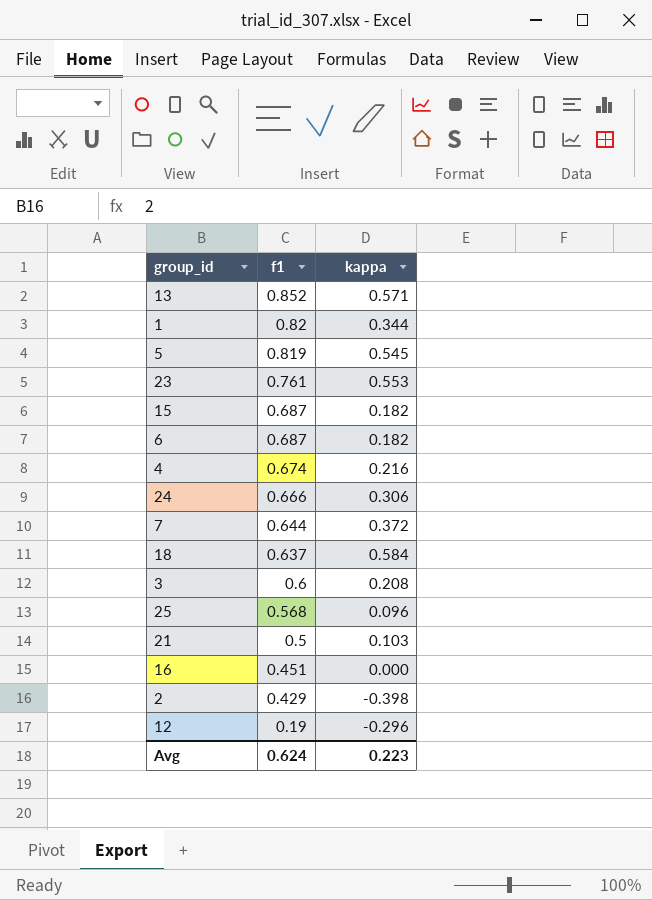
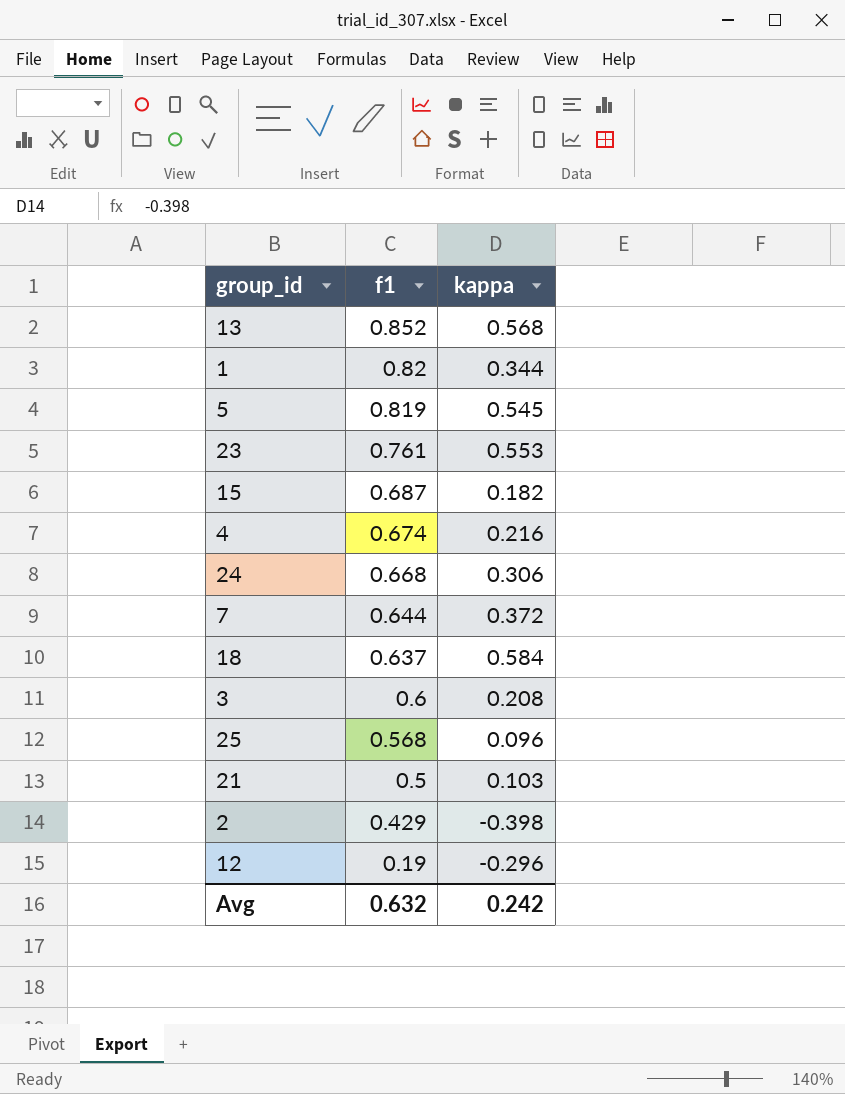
row 6: 0.687 | 0.182 -> none
row 16: 0.451 | 0.000 -> none
13 | kappa: 0.571 -> 0.568
24 | f1: 0.666 -> 0.668
Avg | f1: 0.624 -> 0.632
Avg | kappa: 0.223 -> 0.242

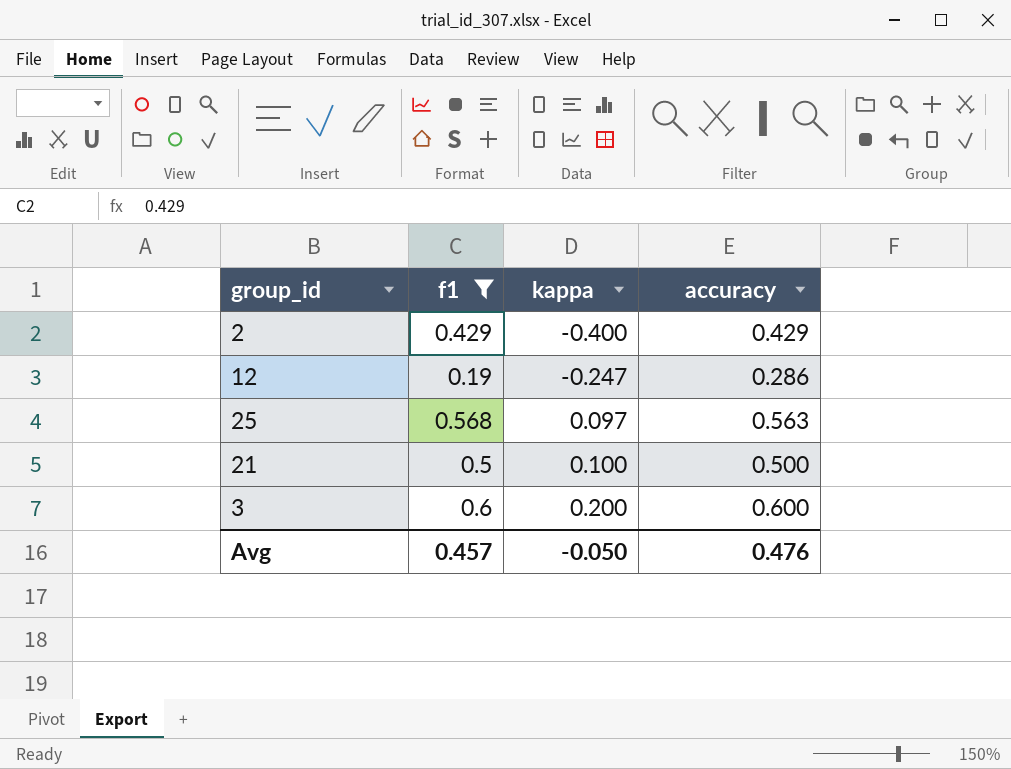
filter: none -> f1 <= 0.6
row order: f1 descending -> kappa ascending
column accuracy | position: none -> 4
2 | kappa: -0.398 -> -0.400
12 | kappa: -0.296 -> -0.247
25 | kappa: 0.096 -> 0.097
21 | kappa: 0.103 -> 0.100
3 | kappa: 0.208 -> 0.200
Avg | f1: 0.632 -> 0.457
Avg | kappa: 0.242 -> -0.050

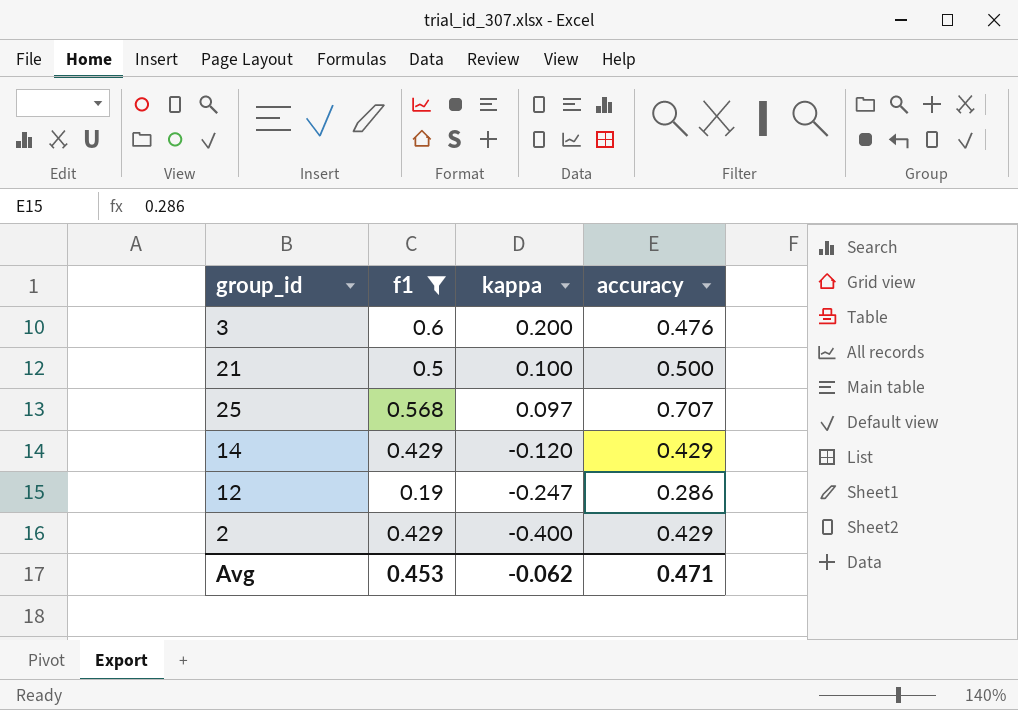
row order: kappa ascending -> kappa descending
3 | accuracy: 0.600 -> 0.476
25 | accuracy: 0.563 -> 0.707
row 14: none -> 0.429 | -0.120 | 0.429
Avg | f1: 0.457 -> 0.453
Avg | kappa: -0.050 -> -0.062
Avg | accuracy: 0.476 -> 0.471

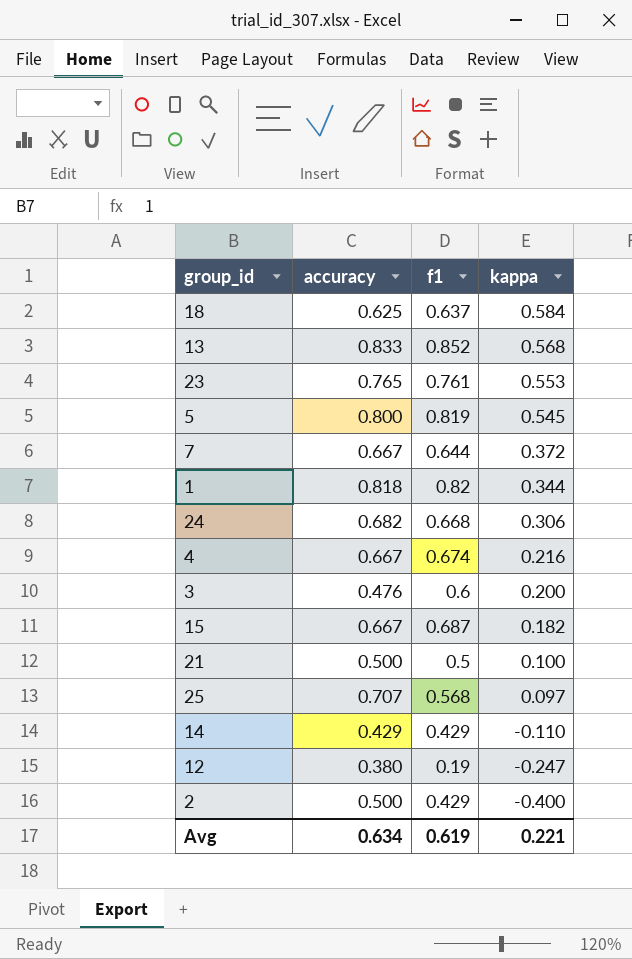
filter: f1 <= 0.6 -> none
column accuracy | position: 4 -> 2
14 | kappa: -0.120 -> -0.110
12 | accuracy: 0.286 -> 0.380
2 | accuracy: 0.429 -> 0.500
Avg | accuracy: 0.471 -> 0.634
Avg | f1: 0.453 -> 0.619
Avg | kappa: -0.062 -> 0.221

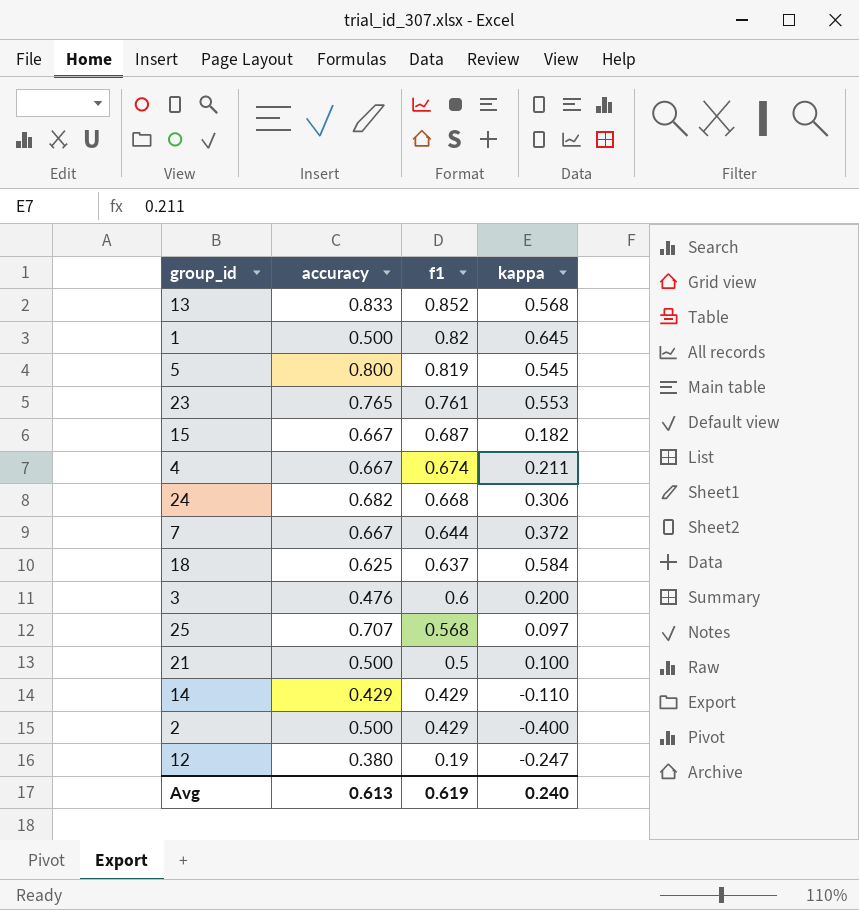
row order: kappa descending -> f1 descending
1 | accuracy: 0.818 -> 0.500
1 | kappa: 0.344 -> 0.645
4 | kappa: 0.216 -> 0.211
Avg | accuracy: 0.634 -> 0.613
Avg | kappa: 0.221 -> 0.240

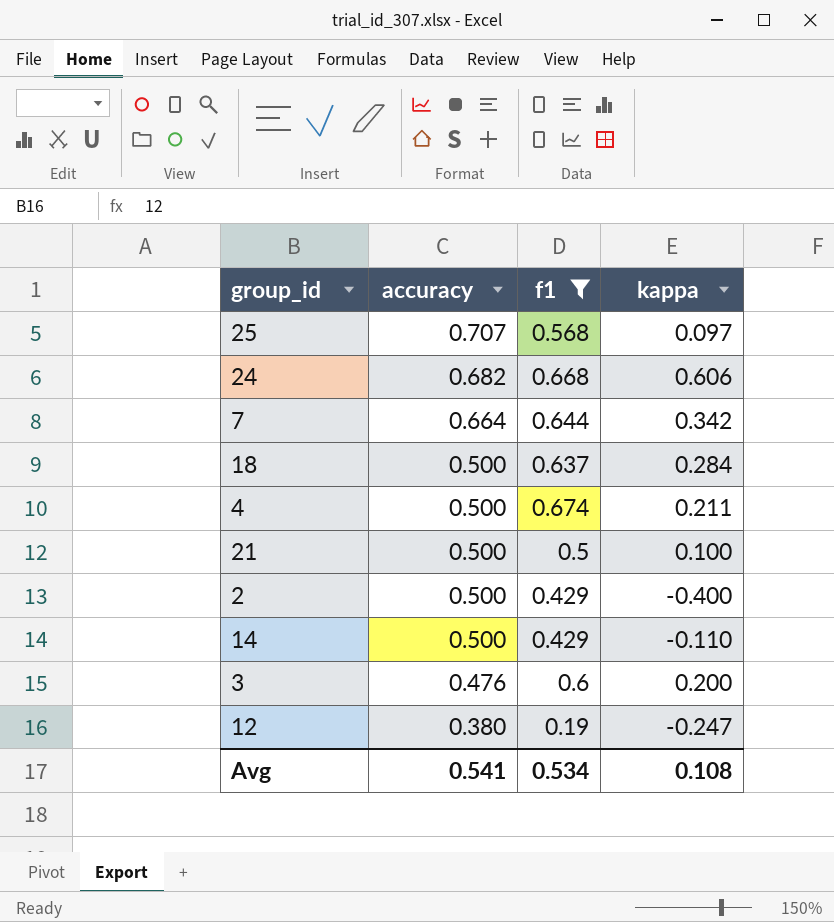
filter: none -> f1 <= 0.674
row order: f1 descending -> accuracy descending
24 | kappa: 0.306 -> 0.606
7 | accuracy: 0.667 -> 0.664
7 | kappa: 0.372 -> 0.342
18 | accuracy: 0.625 -> 0.500
18 | kappa: 0.584 -> 0.284
4 | accuracy: 0.667 -> 0.500
14 | accuracy: 0.429 -> 0.500
Avg | accuracy: 0.613 -> 0.541
Avg | f1: 0.619 -> 0.534
Avg | kappa: 0.240 -> 0.108

